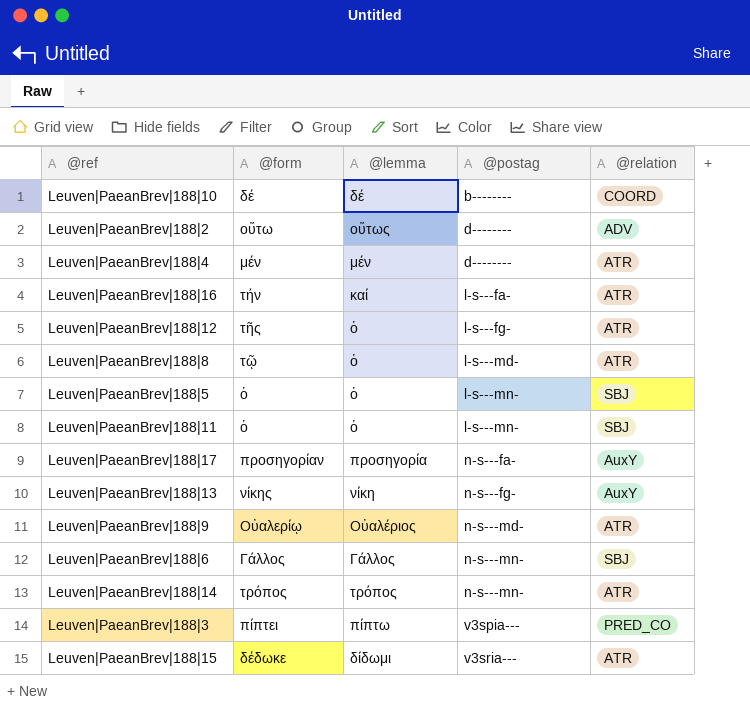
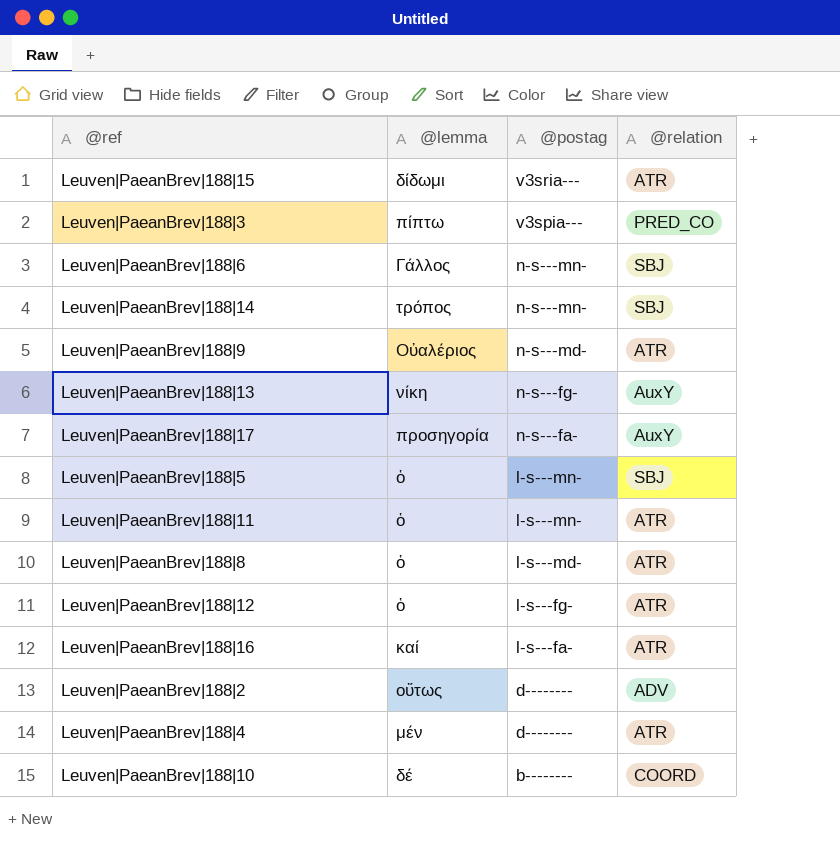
row order: @postag ascending -> @postag descending
column @form | position: 2 -> none
Leuven|PaeanBrev|188|14 | @relation: ATR -> SBJ
Leuven|PaeanBrev|188|11 | @relation: SBJ -> ATR

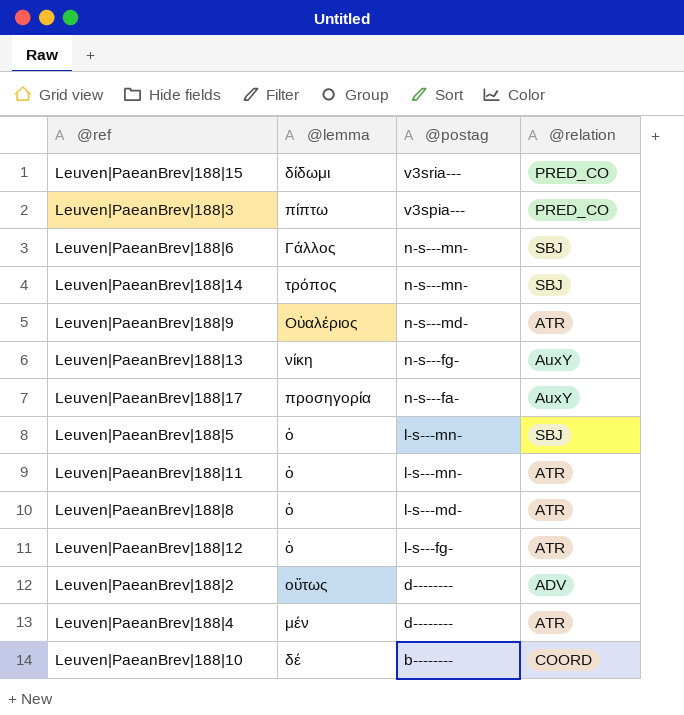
row Leuven|PaeanBrev|188|16: καί | l-s---fa- | ATR -> none
Leuven|PaeanBrev|188|15 | @relation: ATR -> PRED_CO

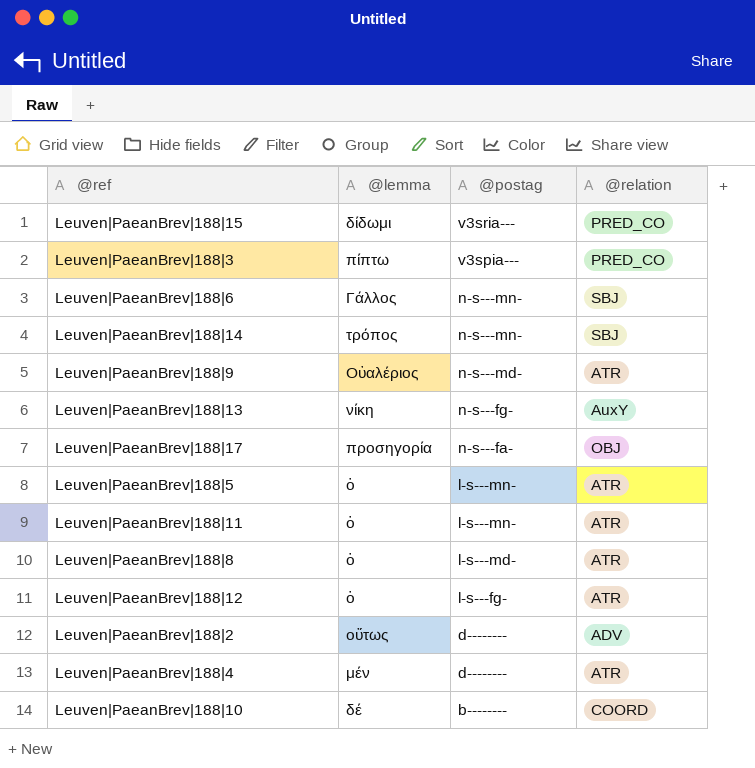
Leuven|PaeanBrev|188|17 | @relation: AuxY -> OBJ
Leuven|PaeanBrev|188|5 | @relation: SBJ -> ATR

